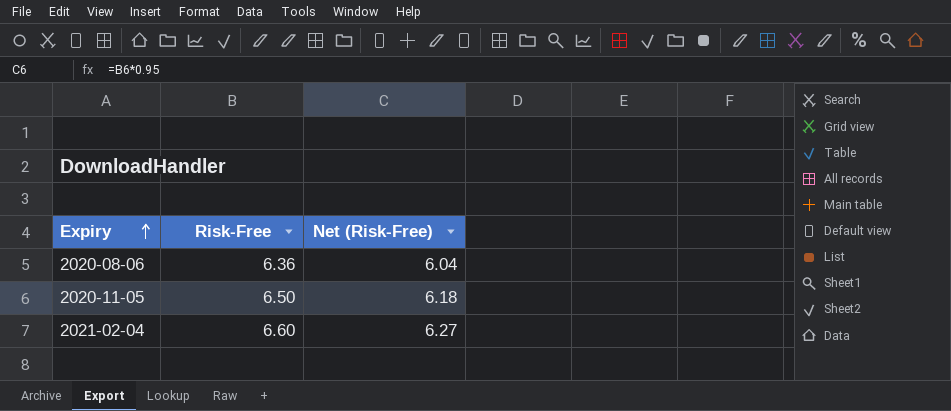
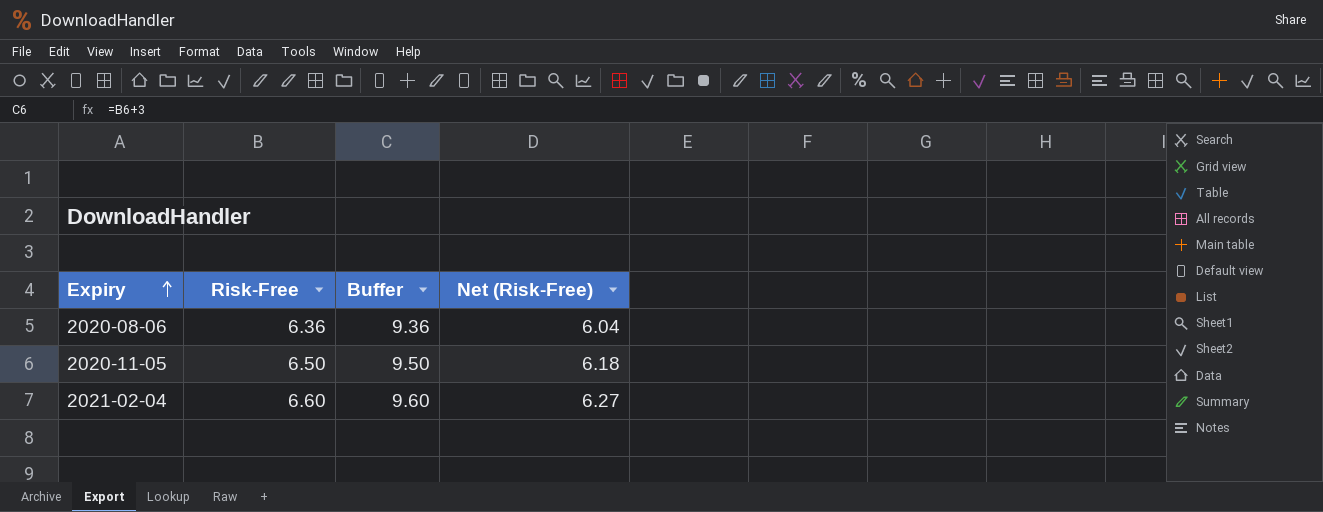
column Buffer | formula: none -> [Risk-Free] + 3

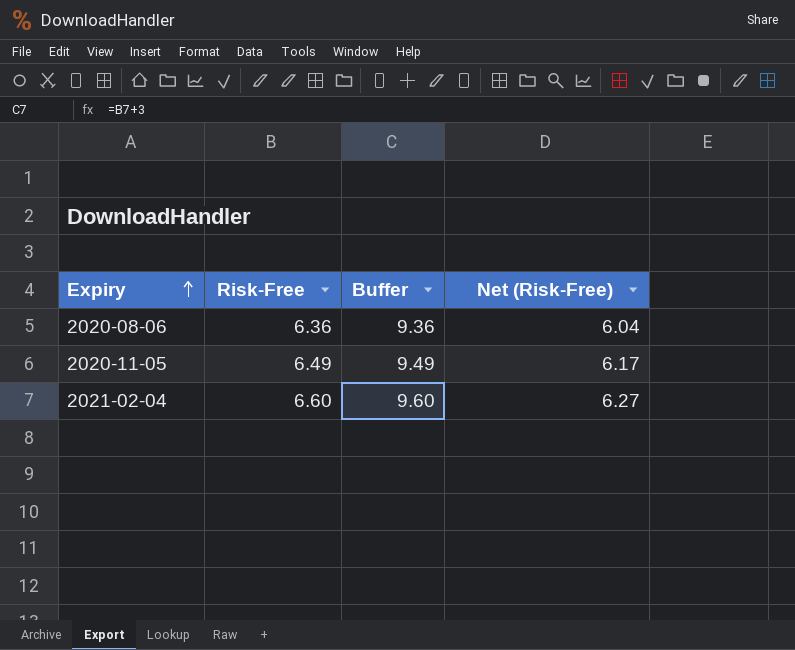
2020-11-05 | Risk-Free: 6.50 -> 6.49
2020-11-05 | Buffer: 9.50 -> 9.49
2020-11-05 | Net (Risk-Free): 6.18 -> 6.17

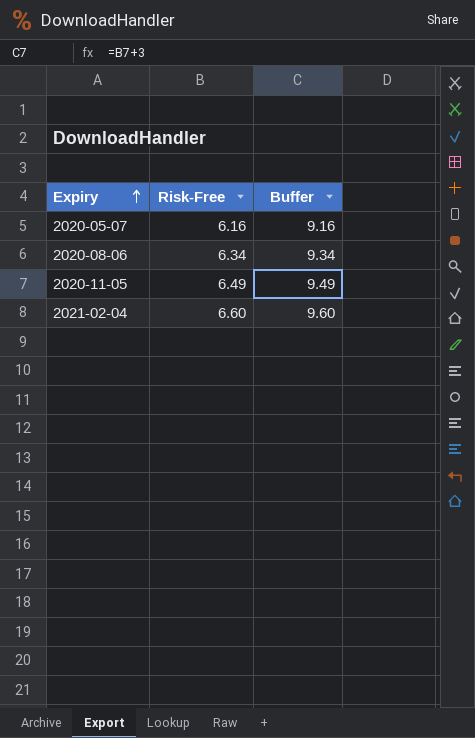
column Net (Risk-Free) | formula: [Risk-Free] * 0.95 -> none
row 2020-05-07: none -> 6.16 | 9.16
2020-08-06 | Risk-Free: 6.36 -> 6.34
2020-08-06 | Buffer: 9.36 -> 9.34

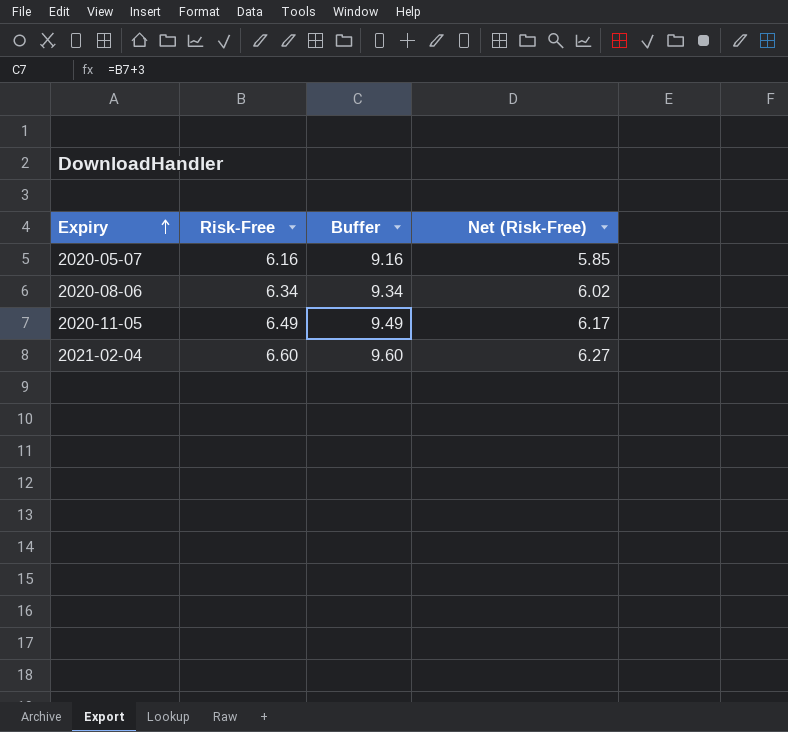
column Net (Risk-Free) | formula: none -> [Risk-Free] * 0.95

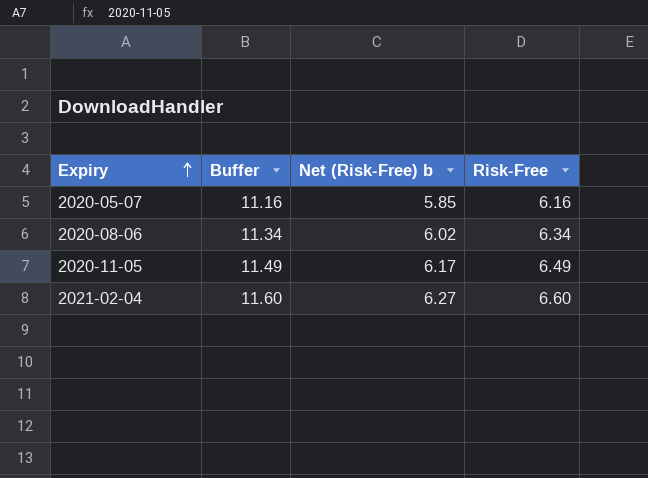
column Buffer | formula: [Risk-Free] + 3 -> [Risk-Free] + 5
column name: Net (Risk-Free) -> Net (Risk-Free) b
column Risk-Free | position: 2 -> 4

